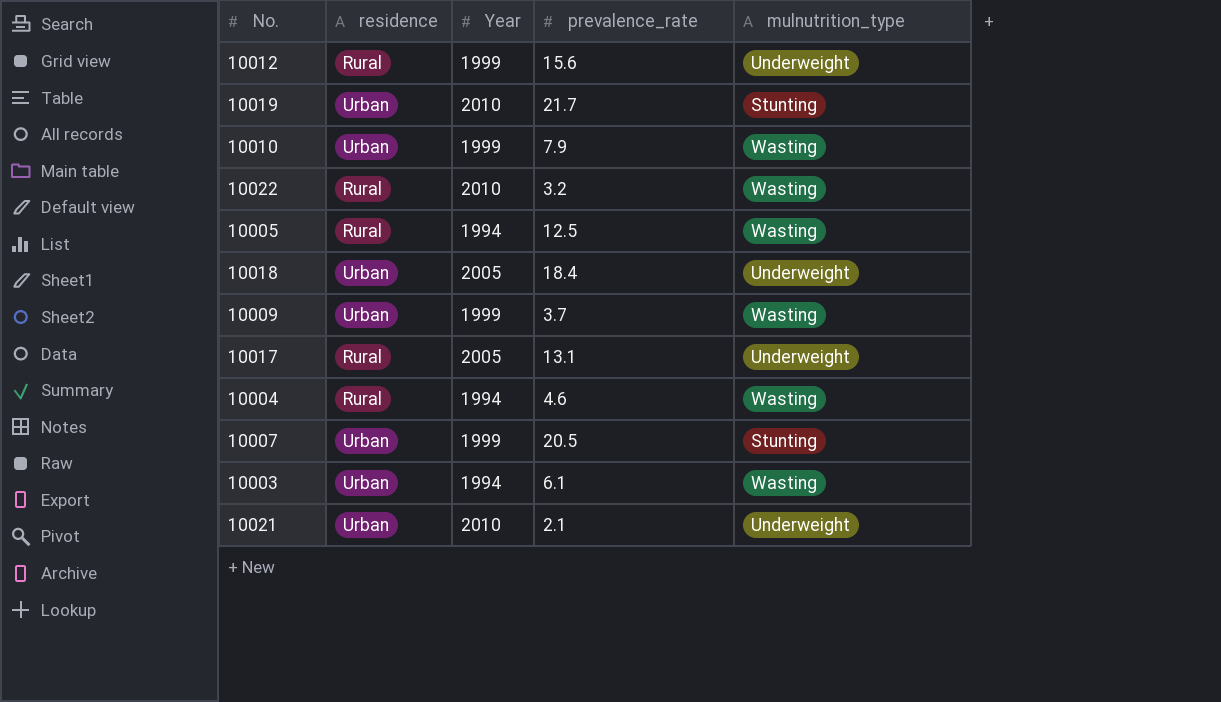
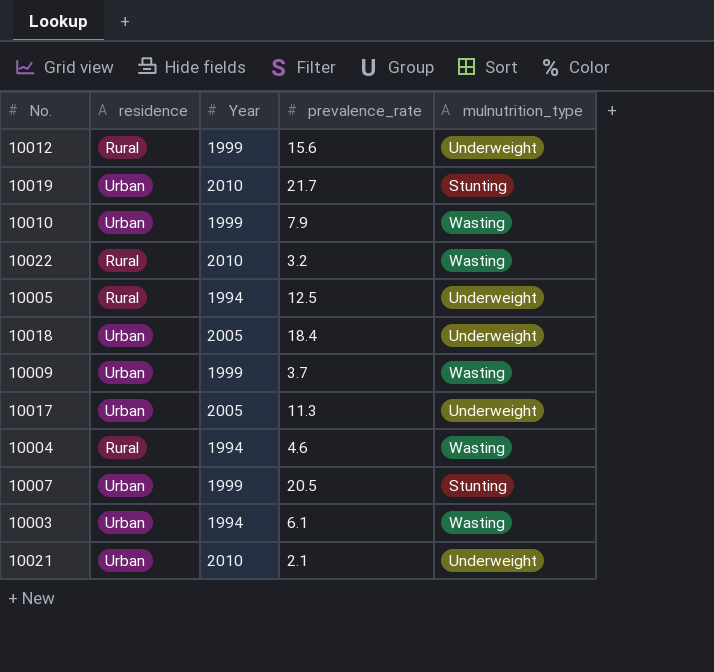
10005 | mulnutrition_type: Wasting -> Underweight
10017 | residence: Rural -> Urban
10017 | prevalence_rate: 13.1 -> 11.3

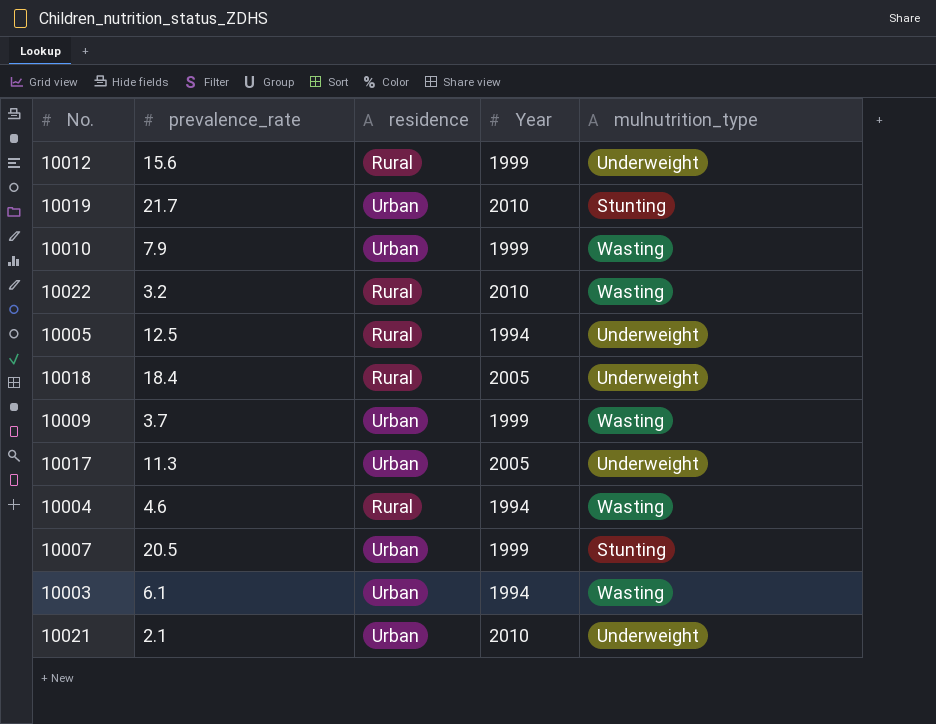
column prevalence_rate | position: 4 -> 2
10018 | residence: Urban -> Rural

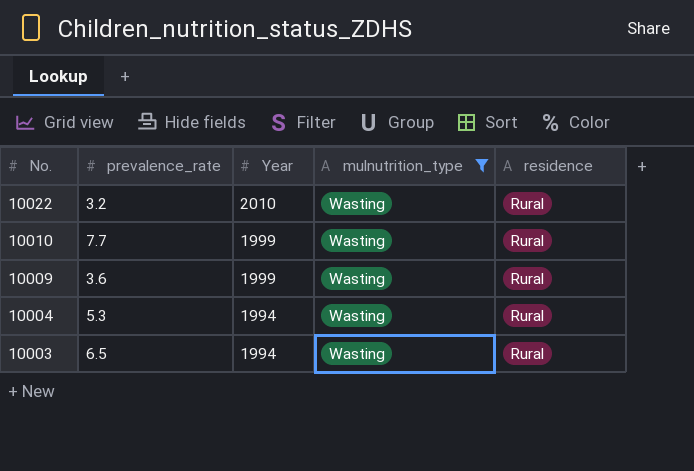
filter: none -> mulnutrition_type = Wasting
row order: none -> No. descending
column residence | position: 3 -> 5
10010 | prevalence_rate: 7.9 -> 7.7
10010 | residence: Urban -> Rural
10009 | prevalence_rate: 3.7 -> 3.6
10009 | residence: Urban -> Rural
10004 | prevalence_rate: 4.6 -> 5.3
10003 | prevalence_rate: 6.1 -> 6.5
10003 | residence: Urban -> Rural

